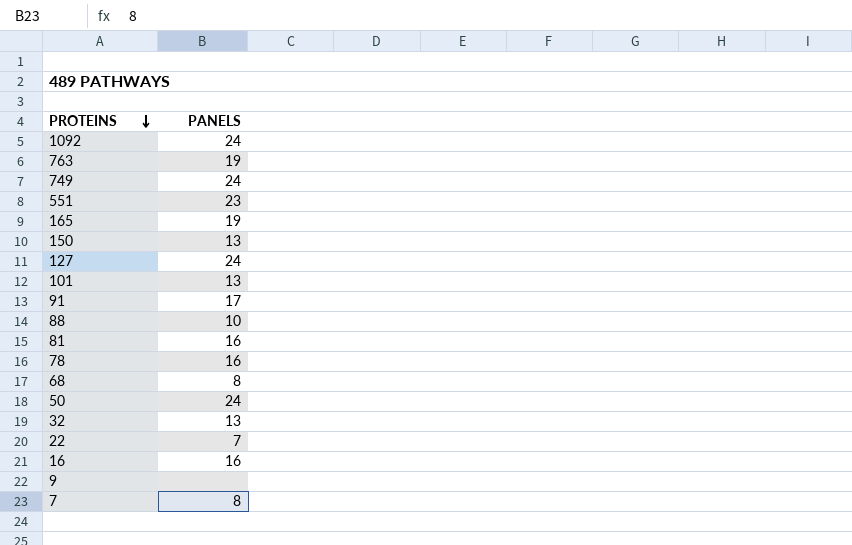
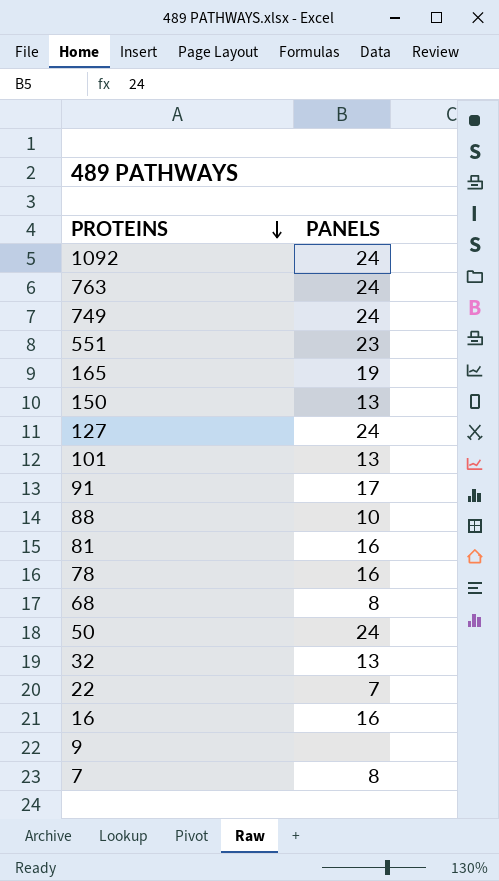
763 | PANELS: 19 -> 24

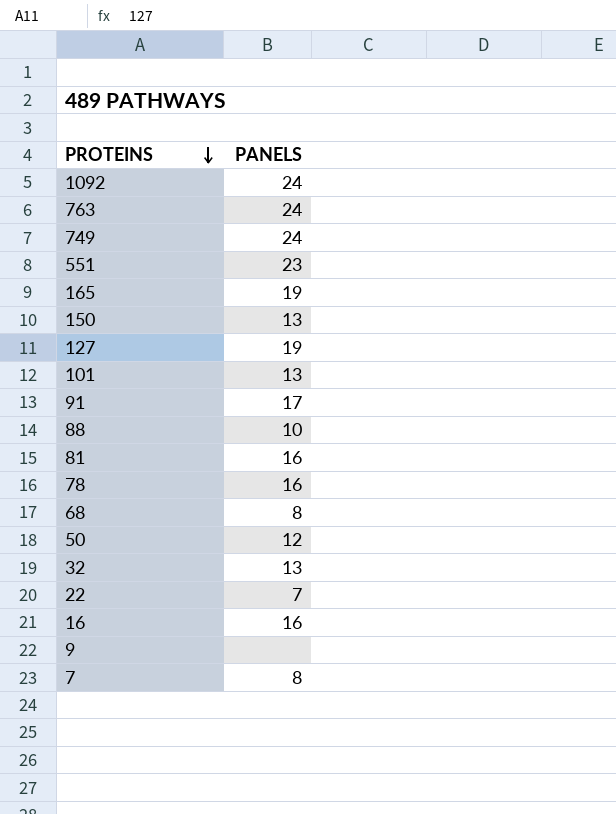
127 | PANELS: 24 -> 19
50 | PANELS: 24 -> 12

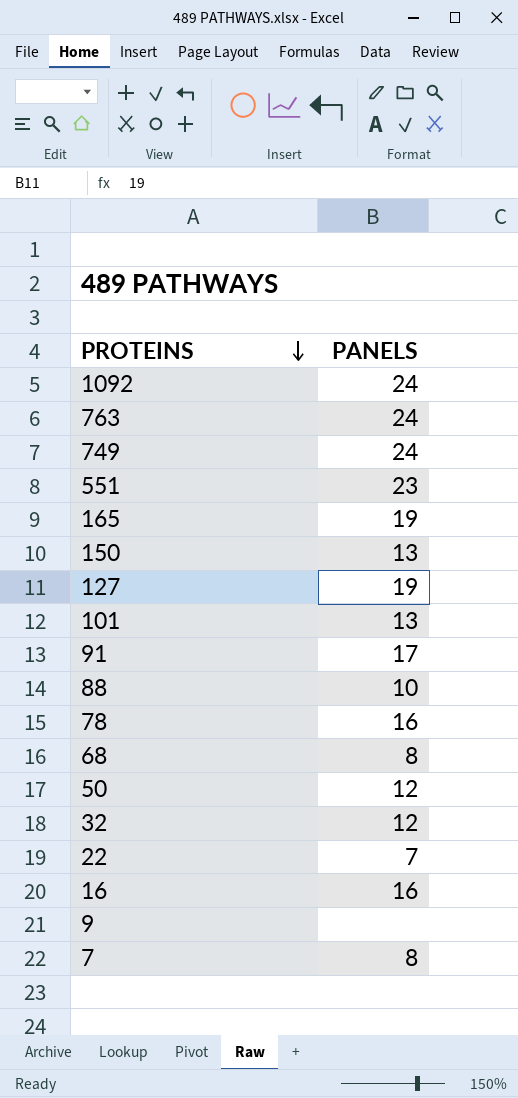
row 81: 16 -> none
32 | PANELS: 13 -> 12

